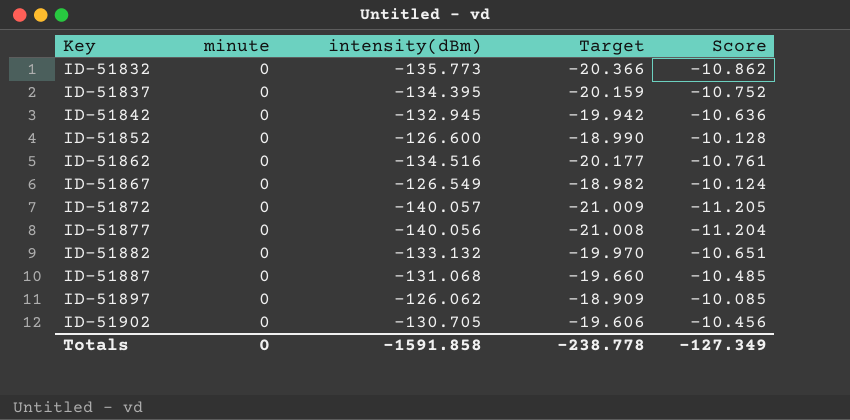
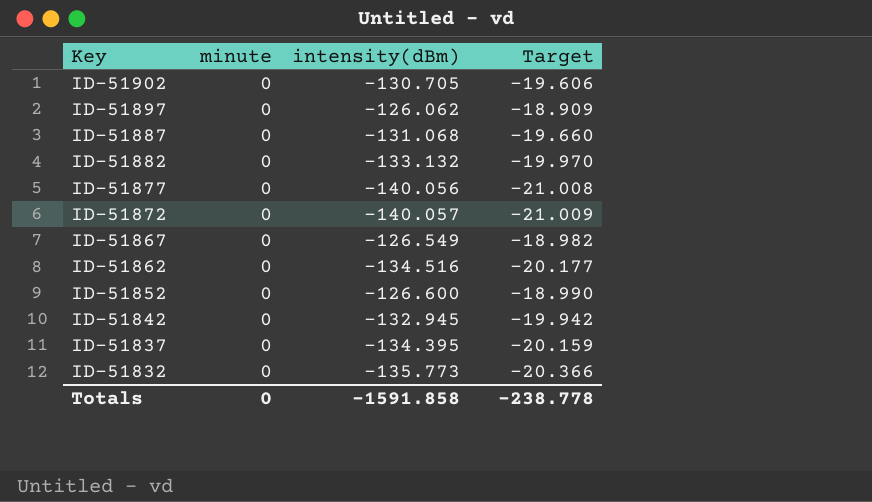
row order: Key ascending -> Key descending
column Score | formula: [intensity(dBm)] * 0.08 -> none

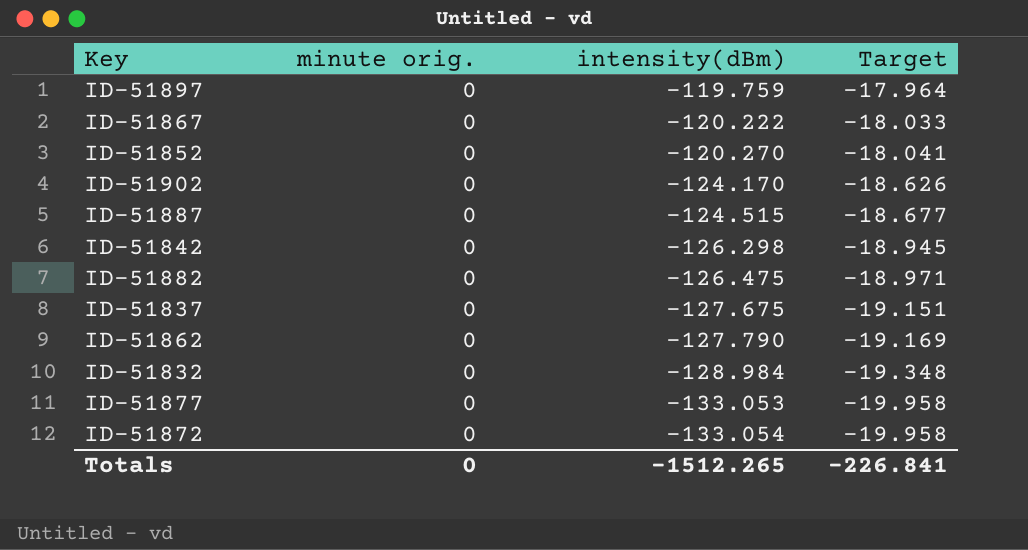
row order: Key descending -> intensity(dBm) descending
column name: minute -> minute orig.
ID-51897 | intensity(dBm): -126.062 -> -119.759
ID-51897 | Target: -18.909 -> -17.964
ID-51867 | intensity(dBm): -126.549 -> -120.222
ID-51867 | Target: -18.982 -> -18.033
ID-51852 | intensity(dBm): -126.600 -> -120.270
ID-51852 | Target: -18.990 -> -18.041
ID-51902 | intensity(dBm): -130.705 -> -124.170
ID-51902 | Target: -19.606 -> -18.626
ID-51887 | intensity(dBm): -131.068 -> -124.515
ID-51887 | Target: -19.660 -> -18.677
ID-51842 | intensity(dBm): -132.945 -> -126.298
ID-51842 | Target: -19.942 -> -18.945
ID-51882 | intensity(dBm): -133.132 -> -126.475
ID-51882 | Target: -19.970 -> -18.971
ID-51837 | intensity(dBm): -134.395 -> -127.675
ID-51837 | Target: -20.159 -> -19.151
ID-51862 | intensity(dBm): -134.516 -> -127.790
ID-51862 | Target: -20.177 -> -19.169
ID-51832 | intensity(dBm): -135.773 -> -128.984
ID-51832 | Target: -20.366 -> -19.348
ID-51877 | intensity(dBm): -140.056 -> -133.053
ID-51877 | Target: -21.008 -> -19.958
ID-51872 | intensity(dBm): -140.057 -> -133.054
ID-51872 | Target: -21.009 -> -19.958
Totals | intensity(dBm): -1591.858 -> -1512.265
Totals | Target: -238.778 -> -226.841

